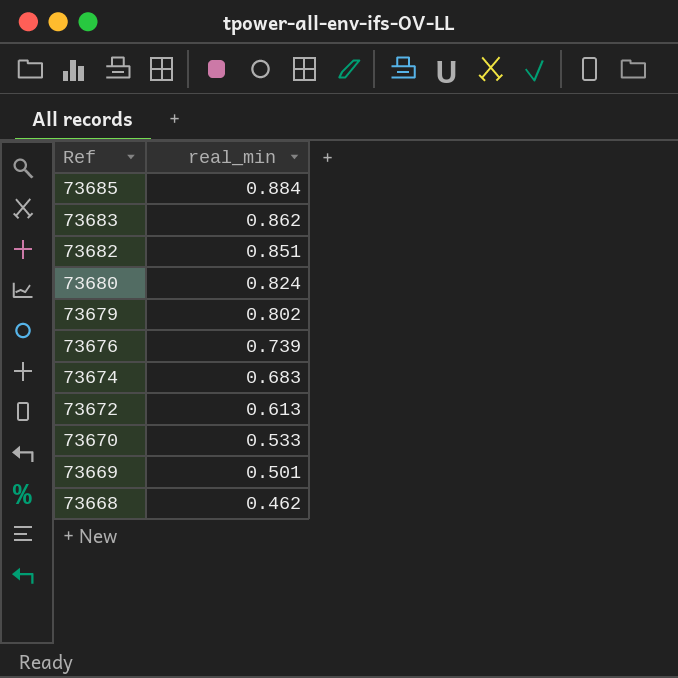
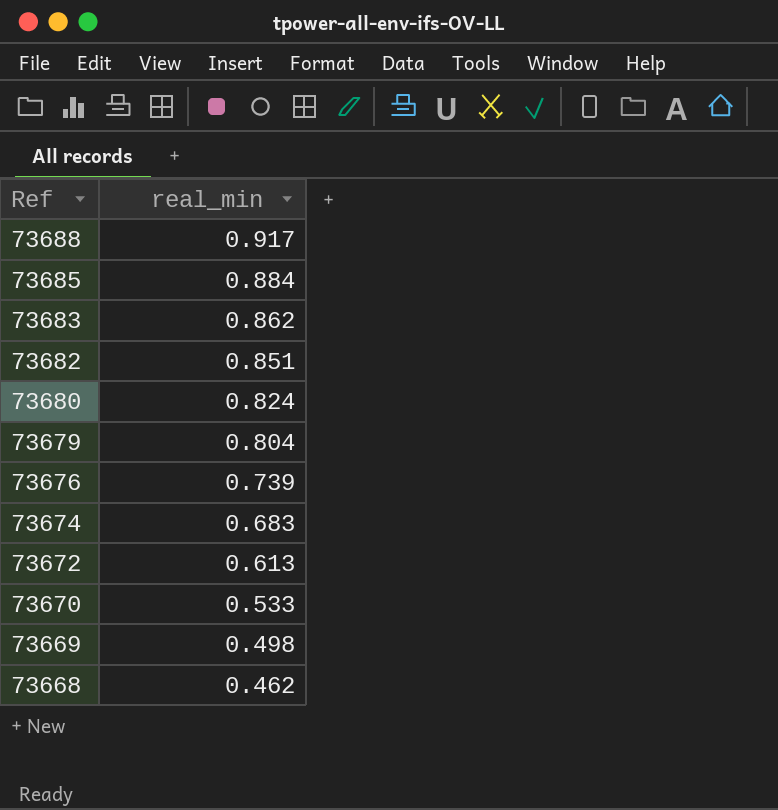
row 73688: none -> 0.917
73679 | real_min: 0.802 -> 0.804
73669 | real_min: 0.501 -> 0.498

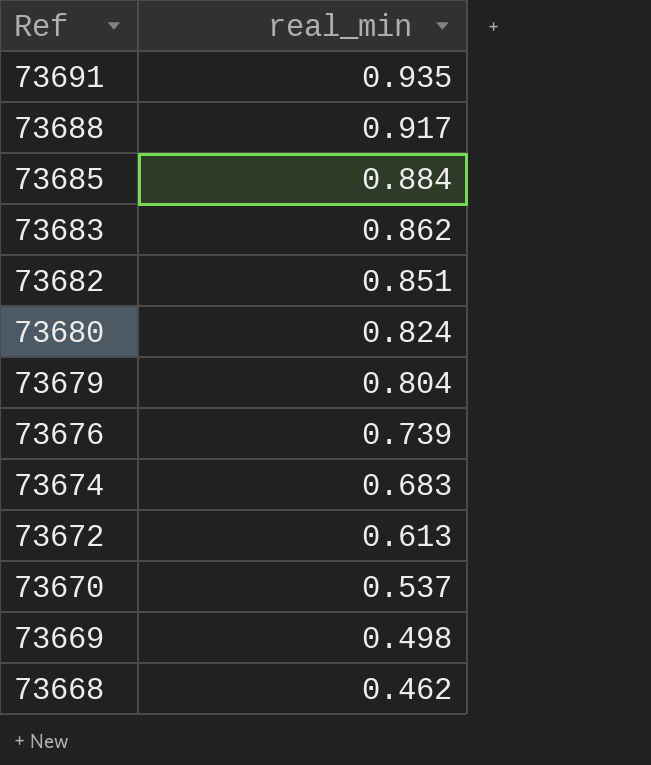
row 73691: none -> 0.935
73670 | real_min: 0.533 -> 0.537

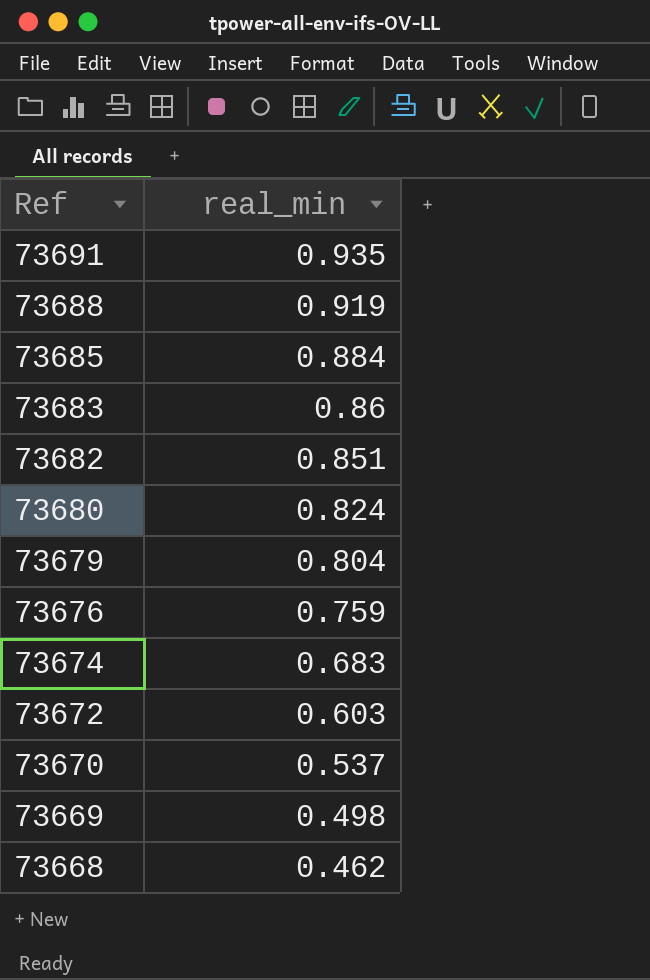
73688 | real_min: 0.917 -> 0.919
73683 | real_min: 0.862 -> 0.86
73676 | real_min: 0.739 -> 0.759
73672 | real_min: 0.613 -> 0.603

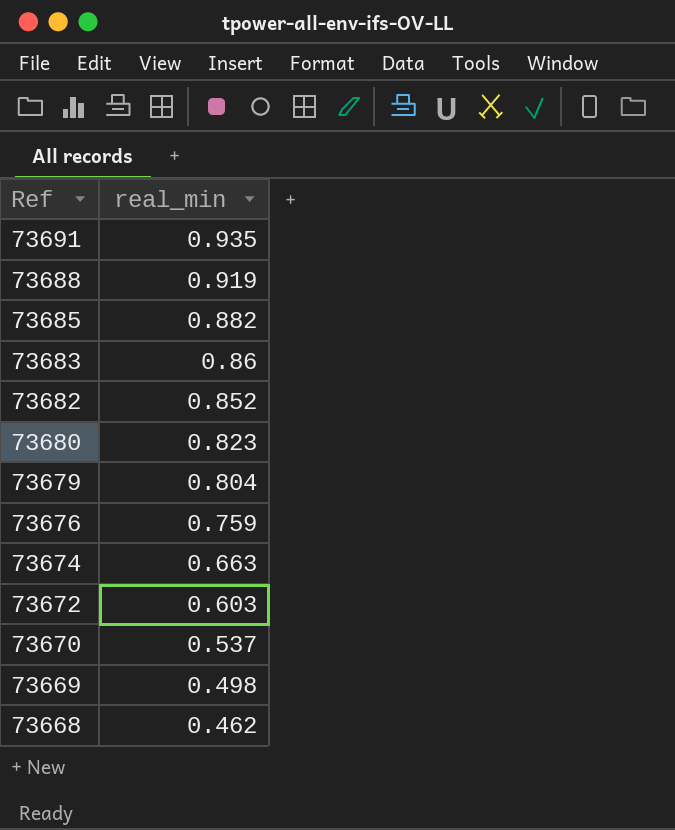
73685 | real_min: 0.884 -> 0.882
73682 | real_min: 0.851 -> 0.852
73680 | real_min: 0.824 -> 0.823
73674 | real_min: 0.683 -> 0.663

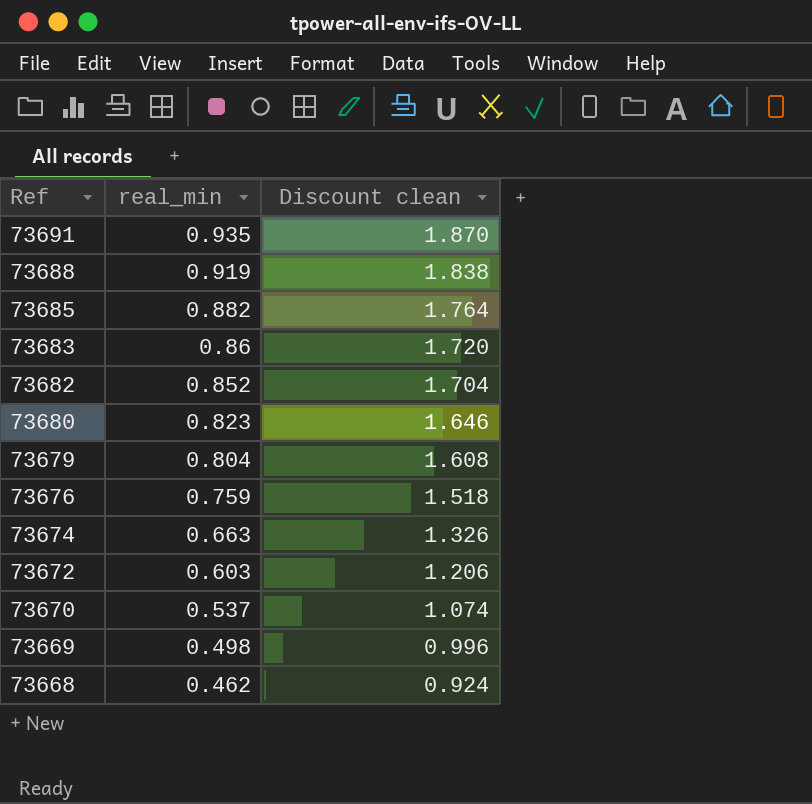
column Discount clean | formula: none -> [real_min] * 2

